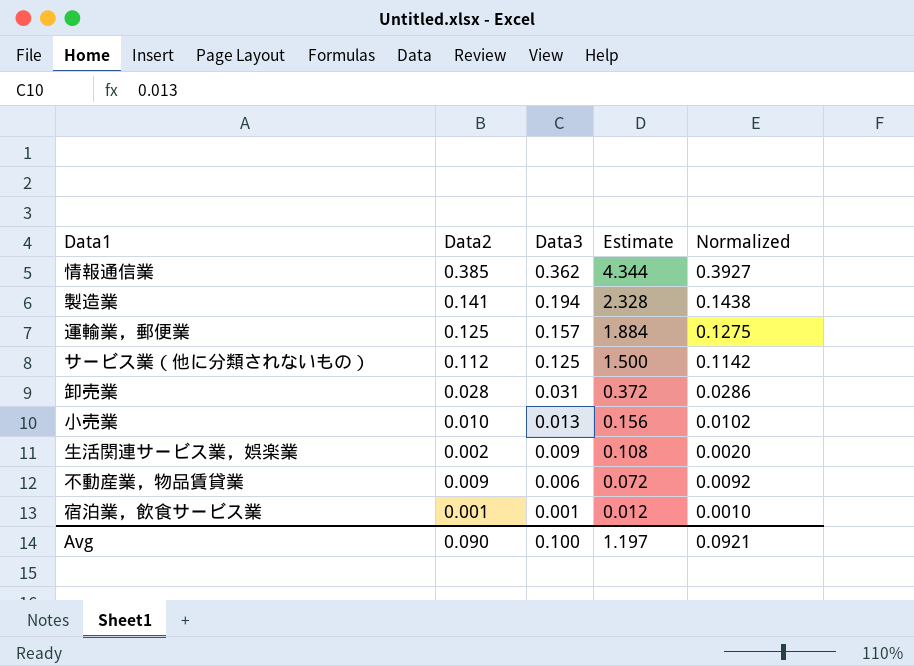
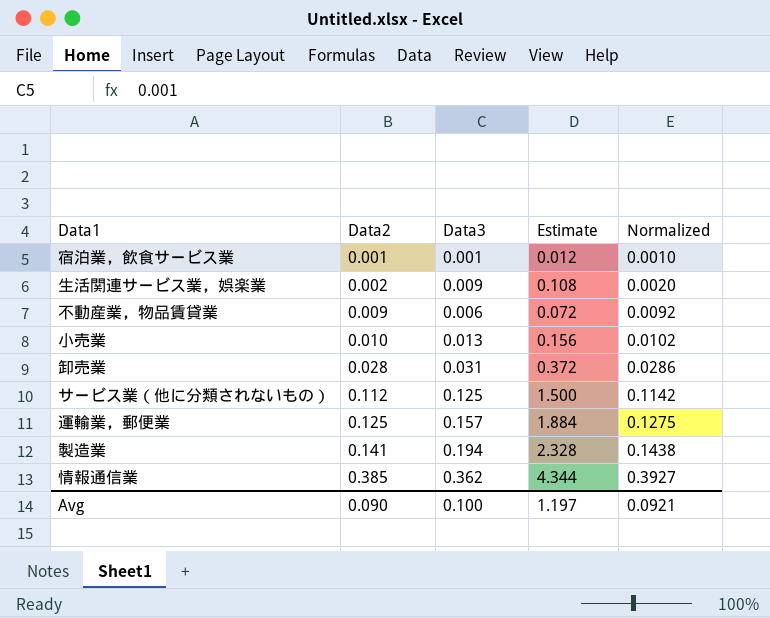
row order: Data3 descending -> Data2 ascending

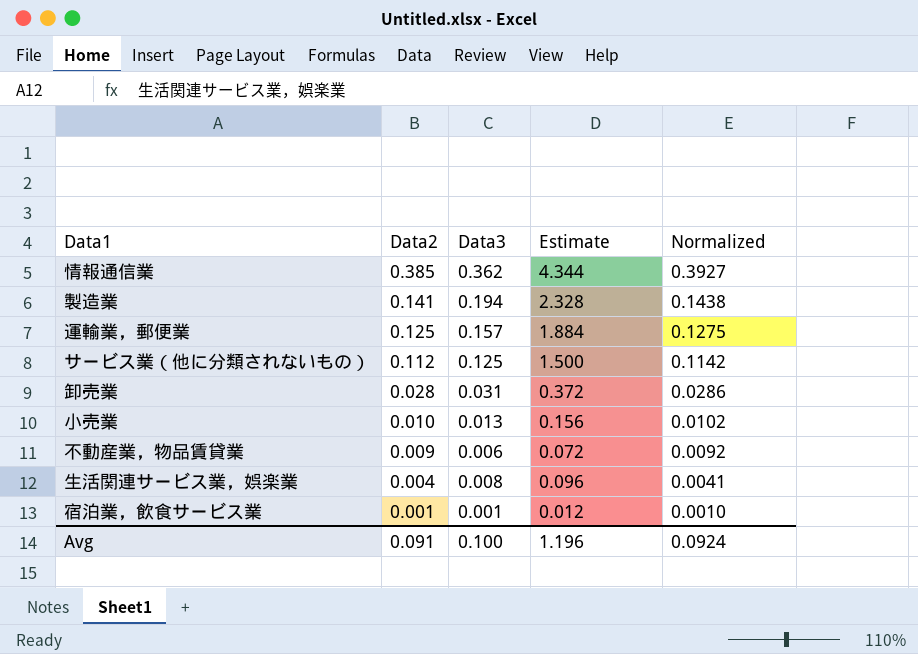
row order: Data2 ascending -> Data2 descending
生活関連サービス業，娯楽業 | Data2: 0.002 -> 0.004
生活関連サービス業，娯楽業 | Data3: 0.009 -> 0.008
生活関連サービス業，娯楽業 | Estimate: 0.108 -> 0.096
生活関連サービス業，娯楽業 | Normalized: 0.0020 -> 0.0041
Avg | Data2: 0.090 -> 0.091
Avg | Estimate: 1.197 -> 1.196
Avg | Normalized: 0.0921 -> 0.0924

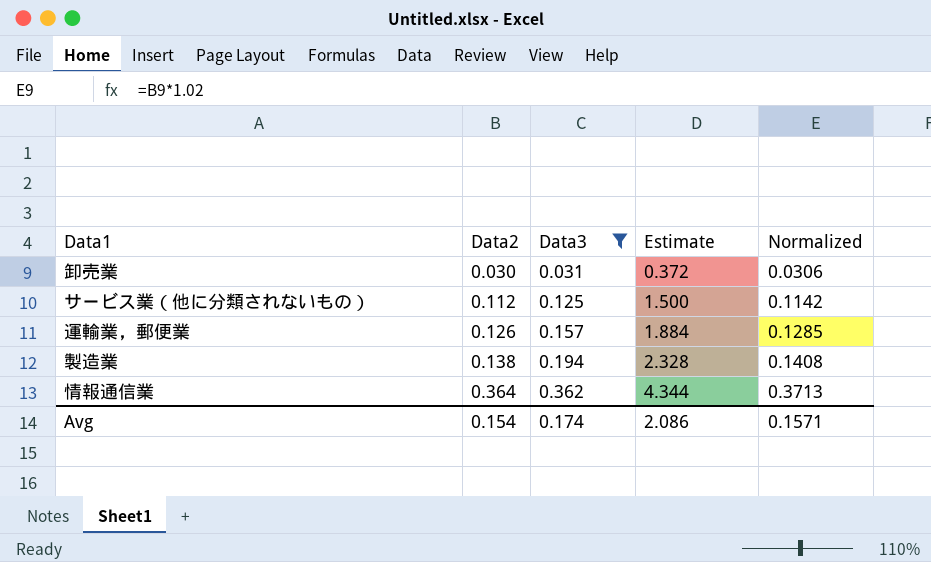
filter: none -> Data3 >= 0.031
row order: Data2 descending -> Data2 ascending
卸売業 | Data2: 0.028 -> 0.030
卸売業 | Normalized: 0.0286 -> 0.0306
運輸業，郵便業 | Data2: 0.125 -> 0.126
運輸業，郵便業 | Normalized: 0.1275 -> 0.1285
製造業 | Data2: 0.141 -> 0.138
製造業 | Normalized: 0.1438 -> 0.1408
情報通信業 | Data2: 0.385 -> 0.364
情報通信業 | Normalized: 0.3927 -> 0.3713
Avg | Data2: 0.091 -> 0.154
Avg | Data3: 0.100 -> 0.174
Avg | Estimate: 1.196 -> 2.086
Avg | Normalized: 0.0924 -> 0.1571

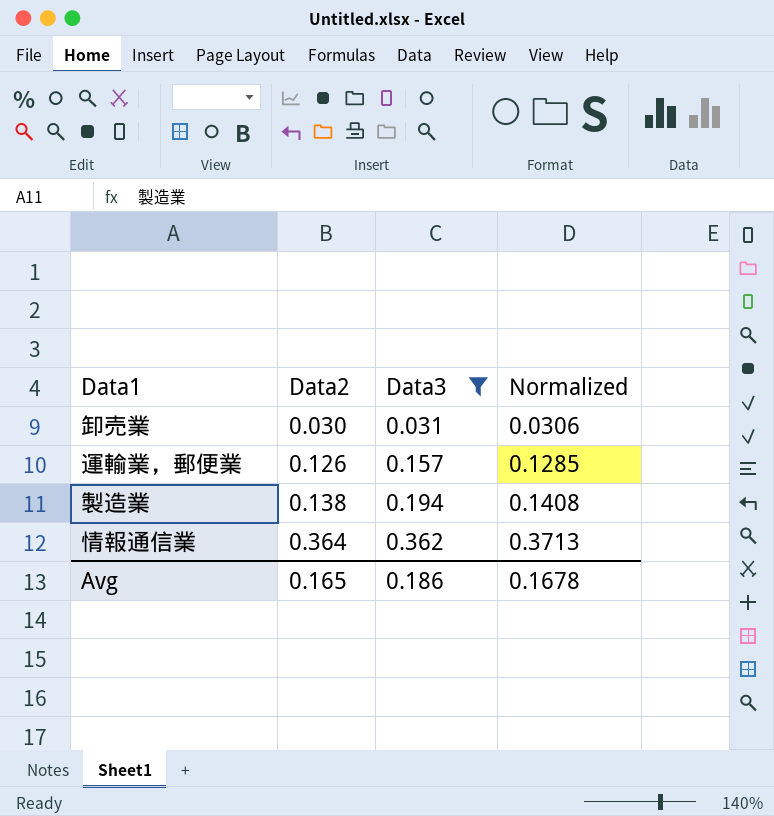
column Estimate | formula: [Data3] * 12 -> none
row サービス業（他に分類されないもの）: 0.112 | 0.125 | 1.500 | 0.1142 -> none
Avg | Data2: 0.154 -> 0.165
Avg | Data3: 0.174 -> 0.186
Avg | Normalized: 0.1571 -> 0.1678

